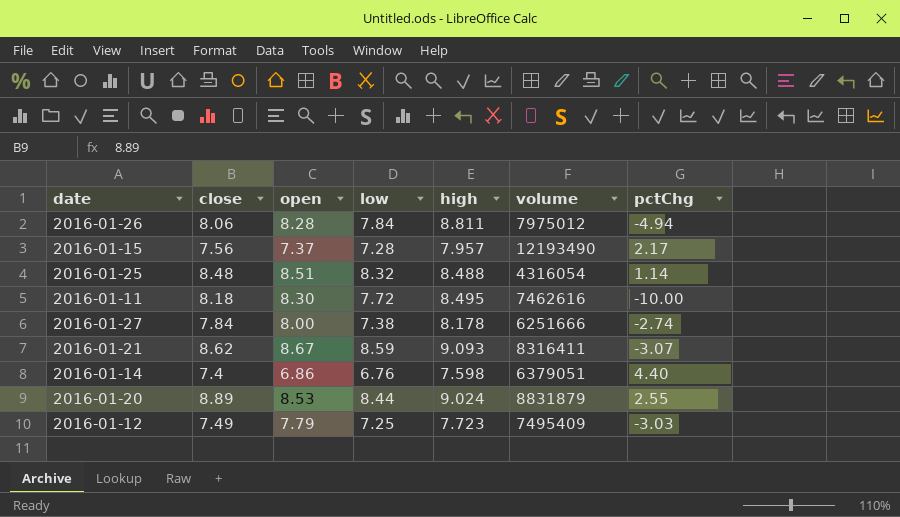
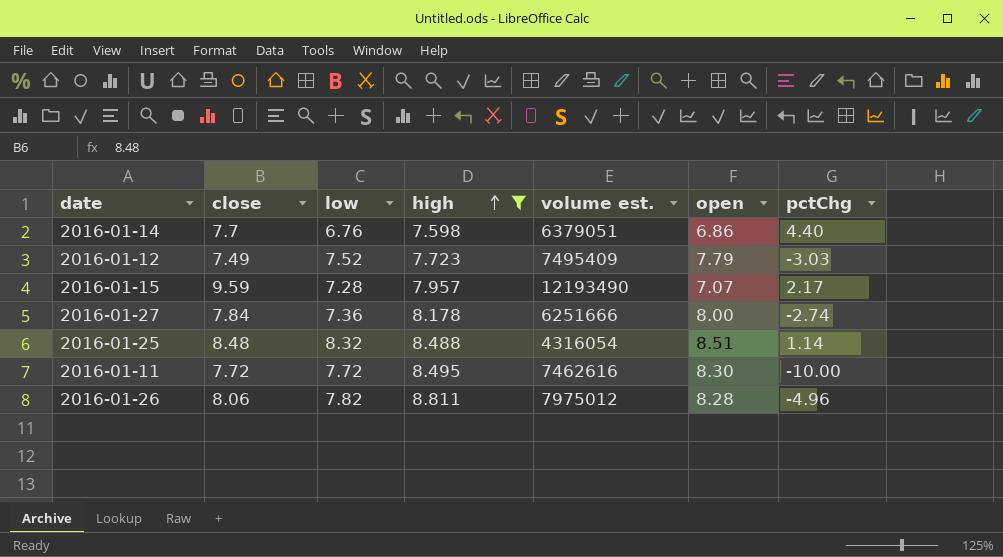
filter: none -> high <= 8.811
row order: none -> high ascending
column name: volume -> volume est.
column open | position: 3 -> 6
2016-01-14 | close: 7.4 -> 7.7
2016-01-12 | low: 7.25 -> 7.52
2016-01-15 | close: 7.56 -> 9.59
2016-01-15 | open: 7.37 -> 7.07
2016-01-27 | low: 7.38 -> 7.36
2016-01-11 | close: 8.18 -> 7.72
2016-01-26 | low: 7.84 -> 7.82
2016-01-26 | pctChg: -4.94 -> -4.96

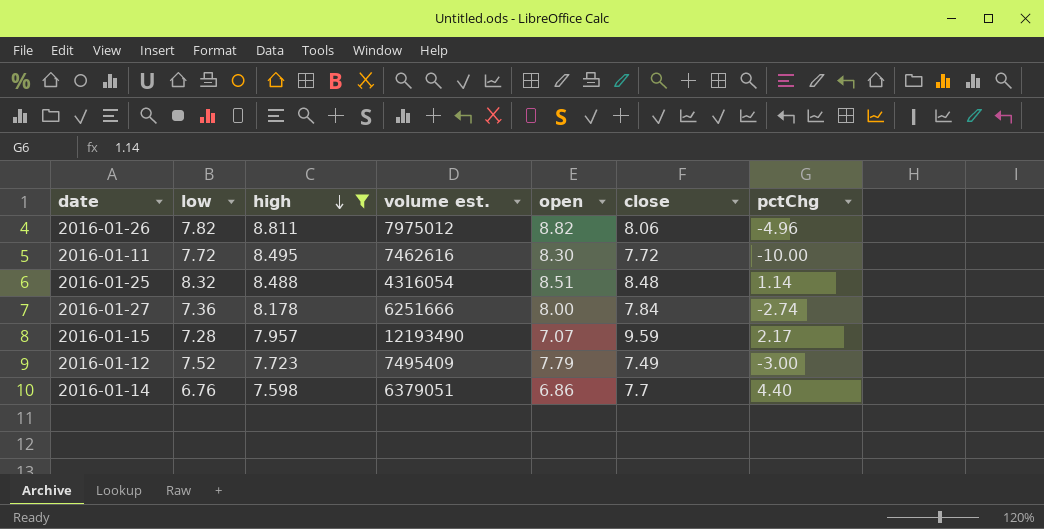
row order: high ascending -> high descending
column close | position: 2 -> 6
2016-01-26 | open: 8.28 -> 8.82
2016-01-12 | pctChg: -3.03 -> -3.00

